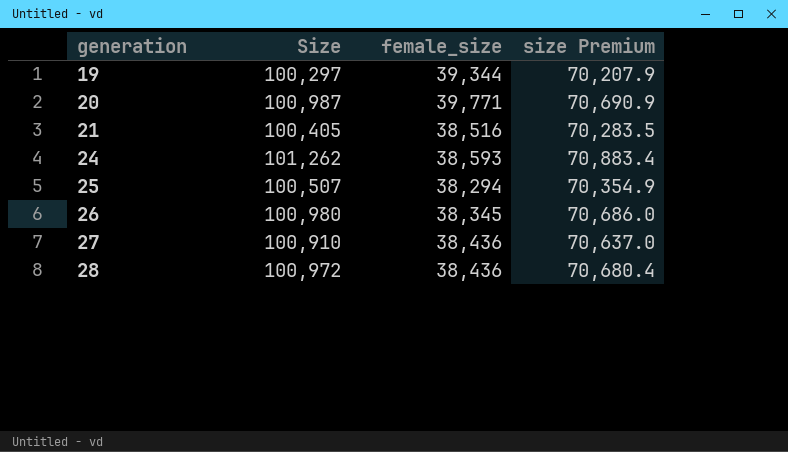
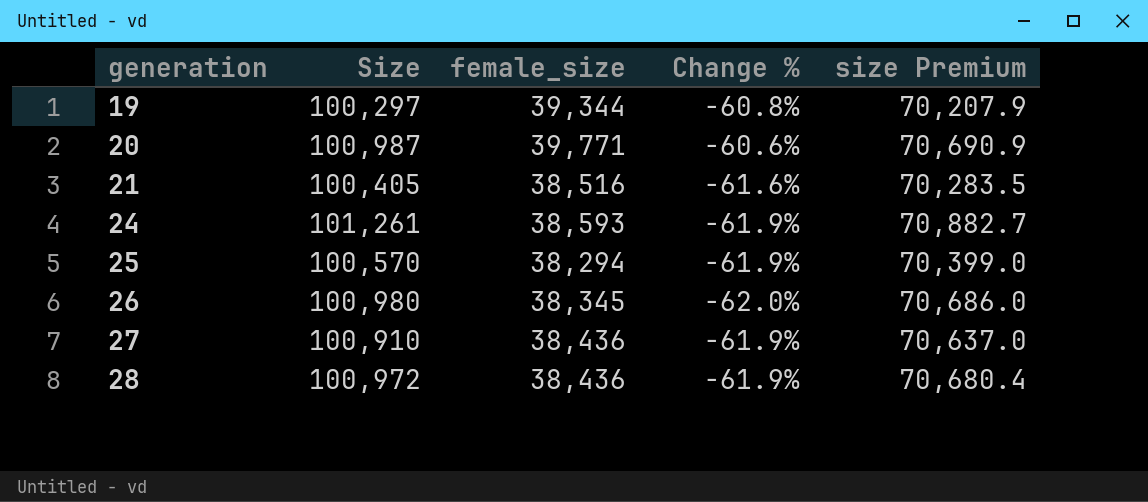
column Change % | formula: none -> ([female_size] - [Size]) / [Size]
24 | Size: 101,262 -> 101,261
24 | size Premium: 70,883.4 -> 70,882.7
25 | Size: 100,507 -> 100,570
25 | size Premium: 70,354.9 -> 70,399.0

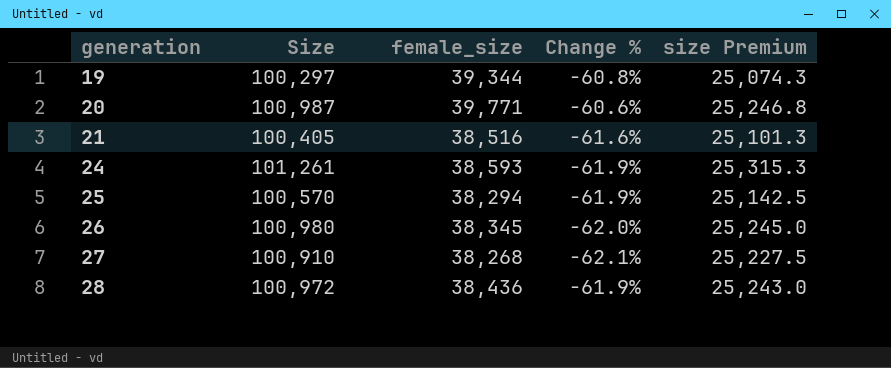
column size Premium | formula: [Size] * 0.7 -> [Size] * 0.25
27 | female_size: 38,436 -> 38,268
27 | Change %: -61.9% -> -62.1%

